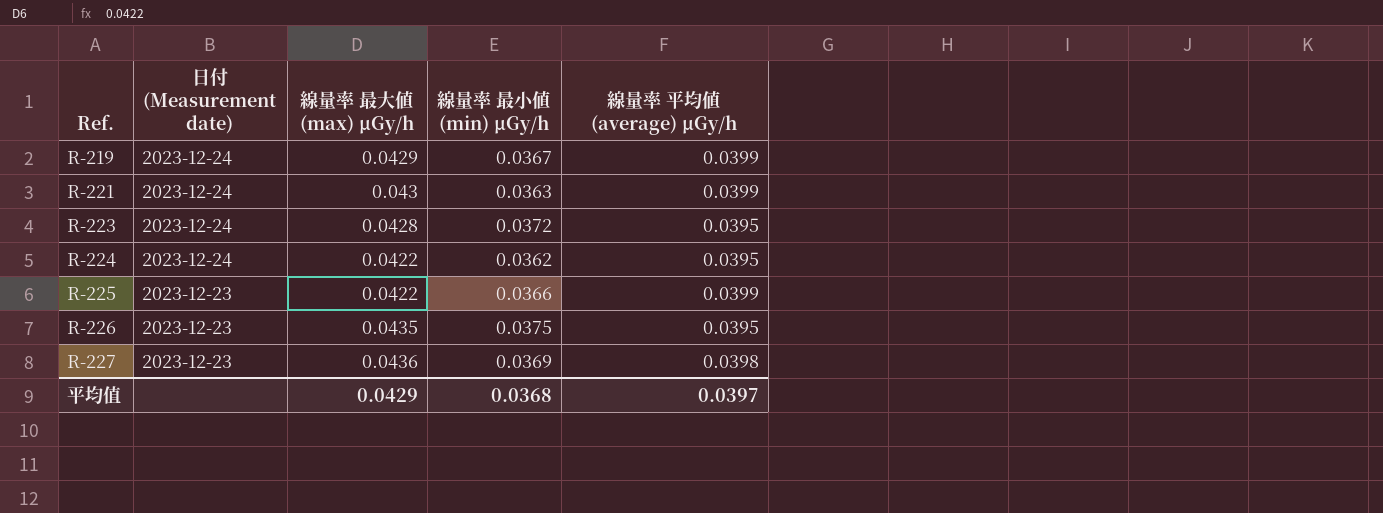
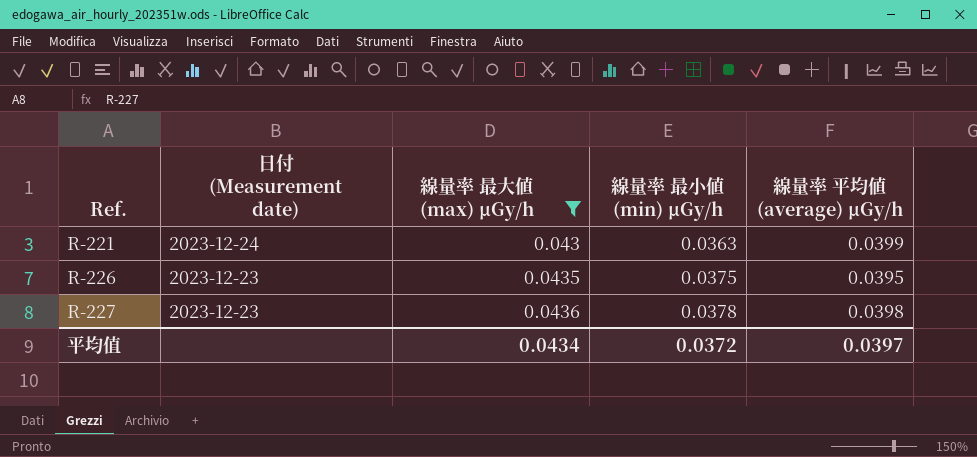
filter: none -> 線量率 最大値 (max) μGy/h >= 0.043
R-227 | 線量率 最小値 (min) μGy/h: 0.0369 -> 0.0378
平均值 | 線量率 最大値 (max) μGy/h: 0.0429 -> 0.0434
平均值 | 線量率 最小値 (min) μGy/h: 0.0368 -> 0.0372

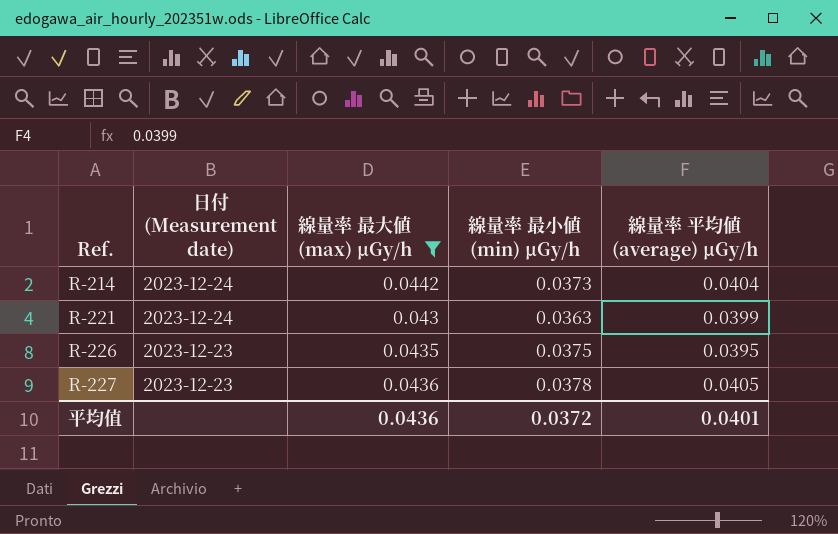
row R-214: none -> 2023-12-24 | 0.0442 | 0.0373 | 0.0404
R-227 | 線量率 平均値 (average) μGy/h: 0.0398 -> 0.0405
平均值 | 線量率 最大値 (max) μGy/h: 0.0434 -> 0.0436
平均值 | 線量率 平均値 (average) μGy/h: 0.0397 -> 0.0401

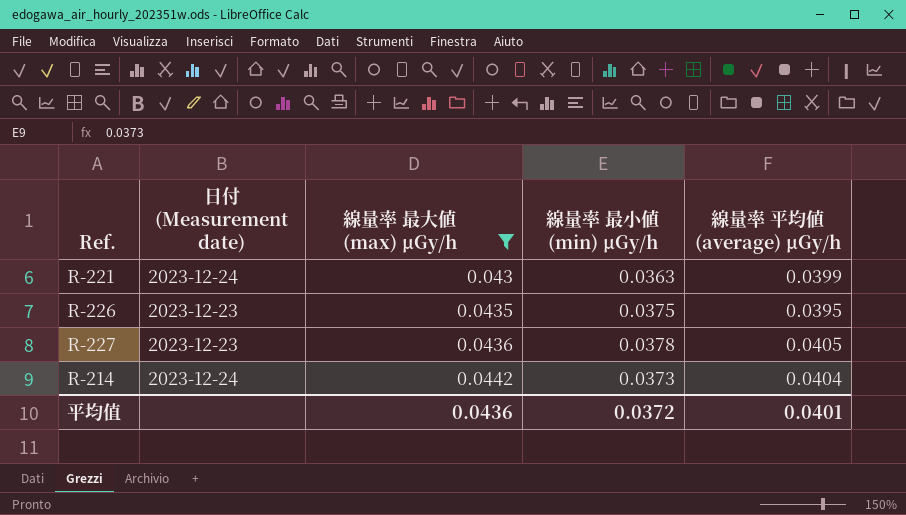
row order: Ref. ascending -> 線量率 最大値 (max) μGy/h ascending

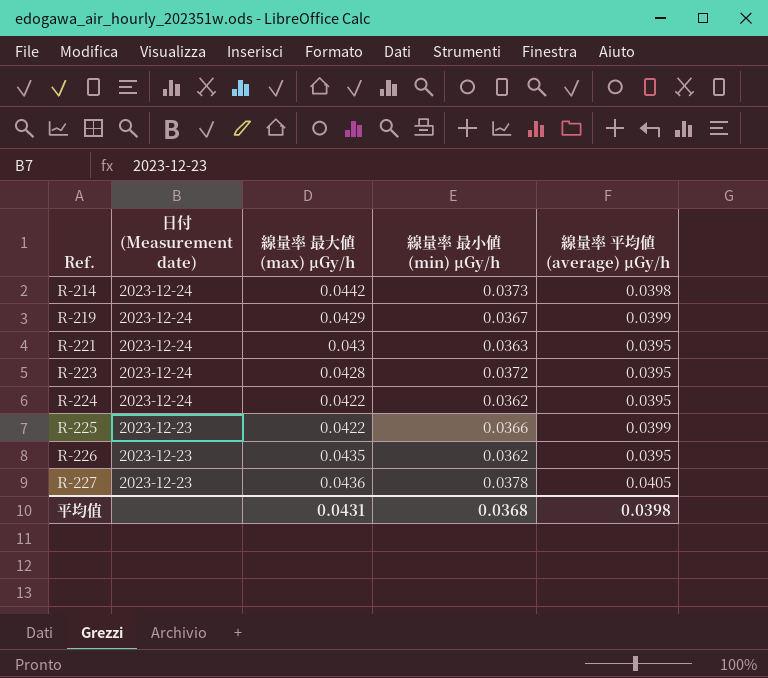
filter: 線量率 最大値 (max) μGy/h >= 0.043 -> none
row order: 線量率 最大値 (max) μGy/h ascending -> Ref. ascending
R-214 | 線量率 平均値 (average) μGy/h: 0.0404 -> 0.0398
R-221 | 線量率 平均値 (average) μGy/h: 0.0399 -> 0.0395
R-226 | 線量率 最小値 (min) μGy/h: 0.0375 -> 0.0362
平均值 | 線量率 最大値 (max) μGy/h: 0.0436 -> 0.0431
平均值 | 線量率 最小値 (min) μGy/h: 0.0372 -> 0.0368
平均值 | 線量率 平均値 (average) μGy/h: 0.0401 -> 0.0398

